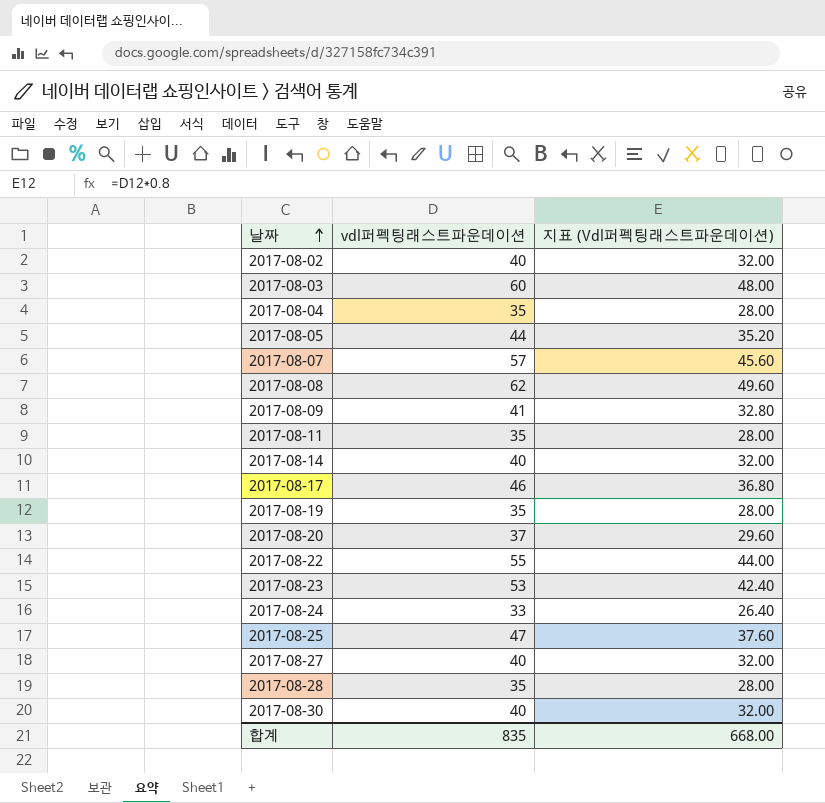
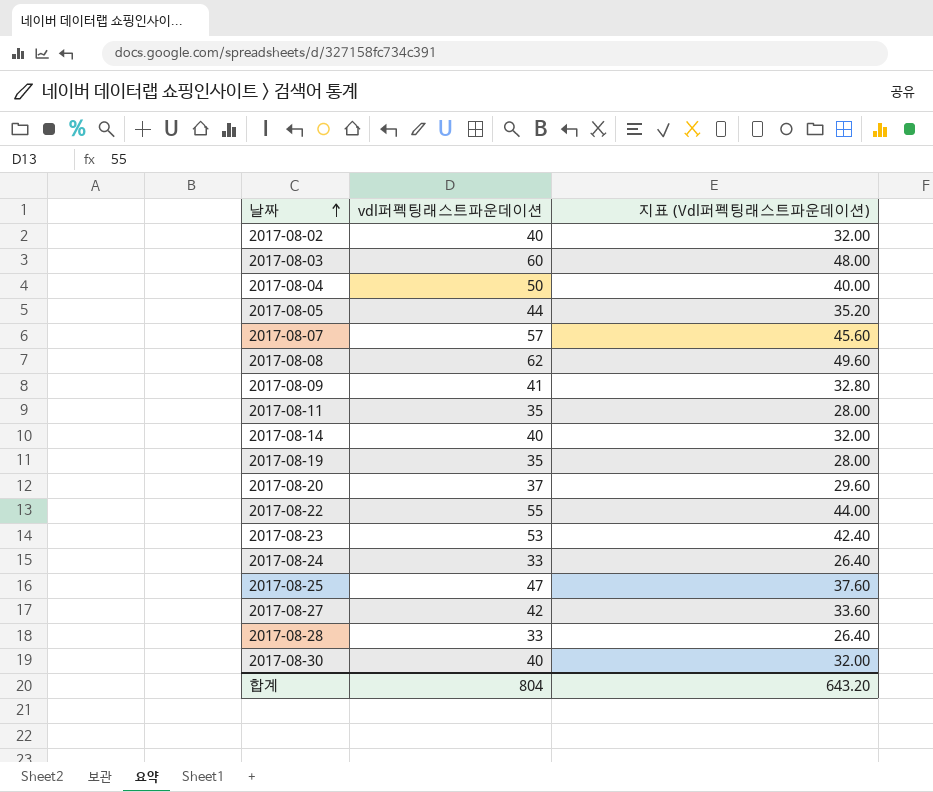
row 2017-08-17: 46 | 36.80 -> none
2017-08-04 | vdl퍼펙팅래스트파운데이션: 35 -> 50
2017-08-04 | 지표 (Vdl퍼펙팅래스트파운데이션): 28.00 -> 40.00
2017-08-27 | vdl퍼펙팅래스트파운데이션: 40 -> 42
2017-08-27 | 지표 (Vdl퍼펙팅래스트파운데이션): 32.00 -> 33.60
2017-08-28 | vdl퍼펙팅래스트파운데이션: 35 -> 33
2017-08-28 | 지표 (Vdl퍼펙팅래스트파운데이션): 28.00 -> 26.40
합계 | vdl퍼펙팅래스트파운데이션: 835 -> 804
합계 | 지표 (Vdl퍼펙팅래스트파운데이션): 668.00 -> 643.20

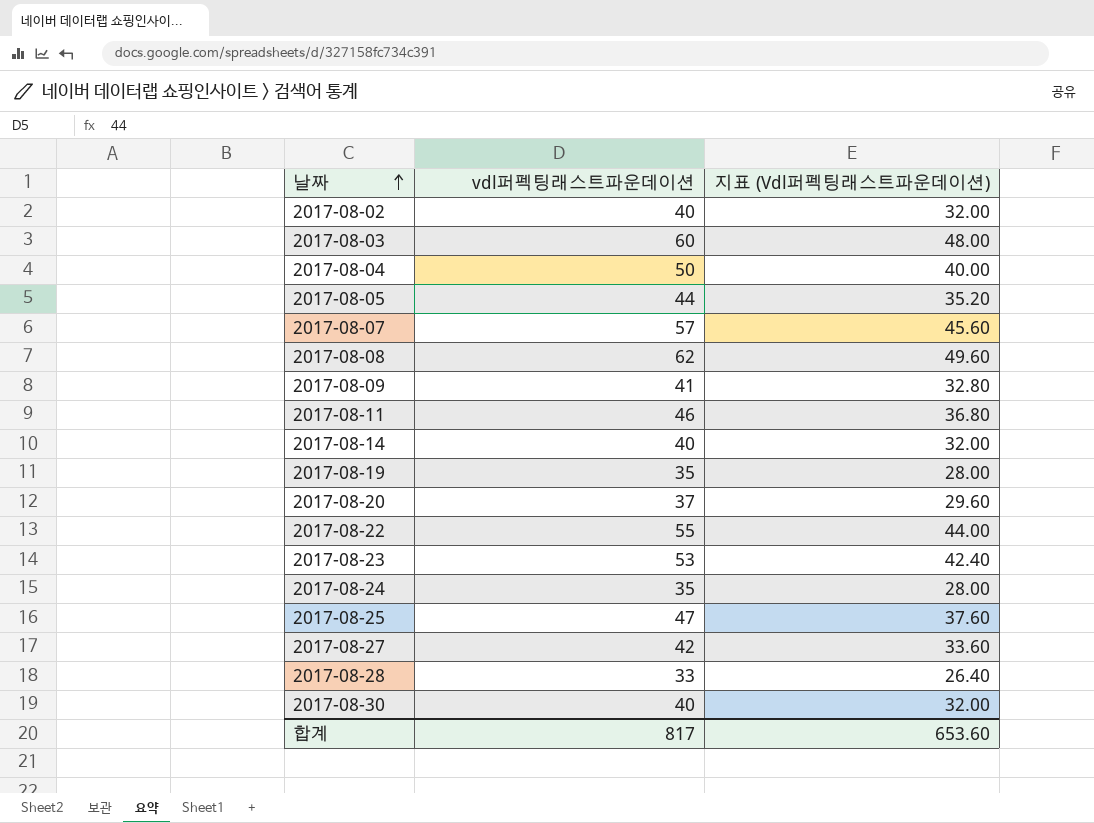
2017-08-11 | vdl퍼펙팅래스트파운데이션: 35 -> 46
2017-08-11 | 지표 (Vdl퍼펙팅래스트파운데이션): 28.00 -> 36.80
2017-08-24 | vdl퍼펙팅래스트파운데이션: 33 -> 35
2017-08-24 | 지표 (Vdl퍼펙팅래스트파운데이션): 26.40 -> 28.00
합계 | vdl퍼펙팅래스트파운데이션: 804 -> 817
합계 | 지표 (Vdl퍼펙팅래스트파운데이션): 643.20 -> 653.60

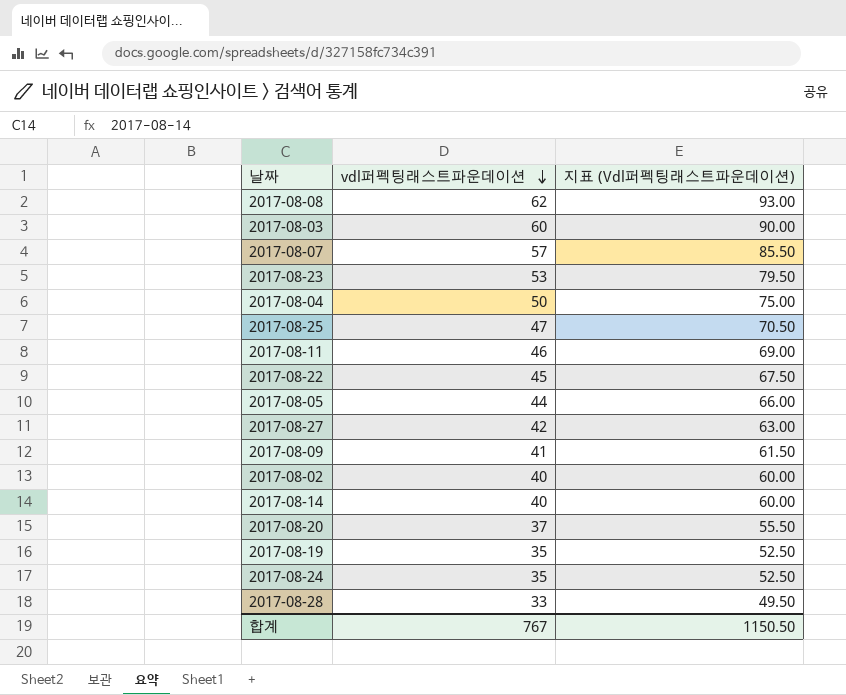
row order: 날짜 ascending -> vdl퍼펙팅래스트파운데이션 descending
column 지표 (Vdl퍼펙팅래스트파운데이션) | formula: [vdl퍼펙팅래스트파운데이션] * 0.8 -> [vdl퍼펙팅래스트파운데이션] * 1.5
row 2017-08-30: 40 | 32.00 -> none
2017-08-22 | vdl퍼펙팅래스트파운데이션: 55 -> 45
합계 | vdl퍼펙팅래스트파운데이션: 817 -> 767
합계 | 지표 (Vdl퍼펙팅래스트파운데이션): 653.60 -> 1150.50

